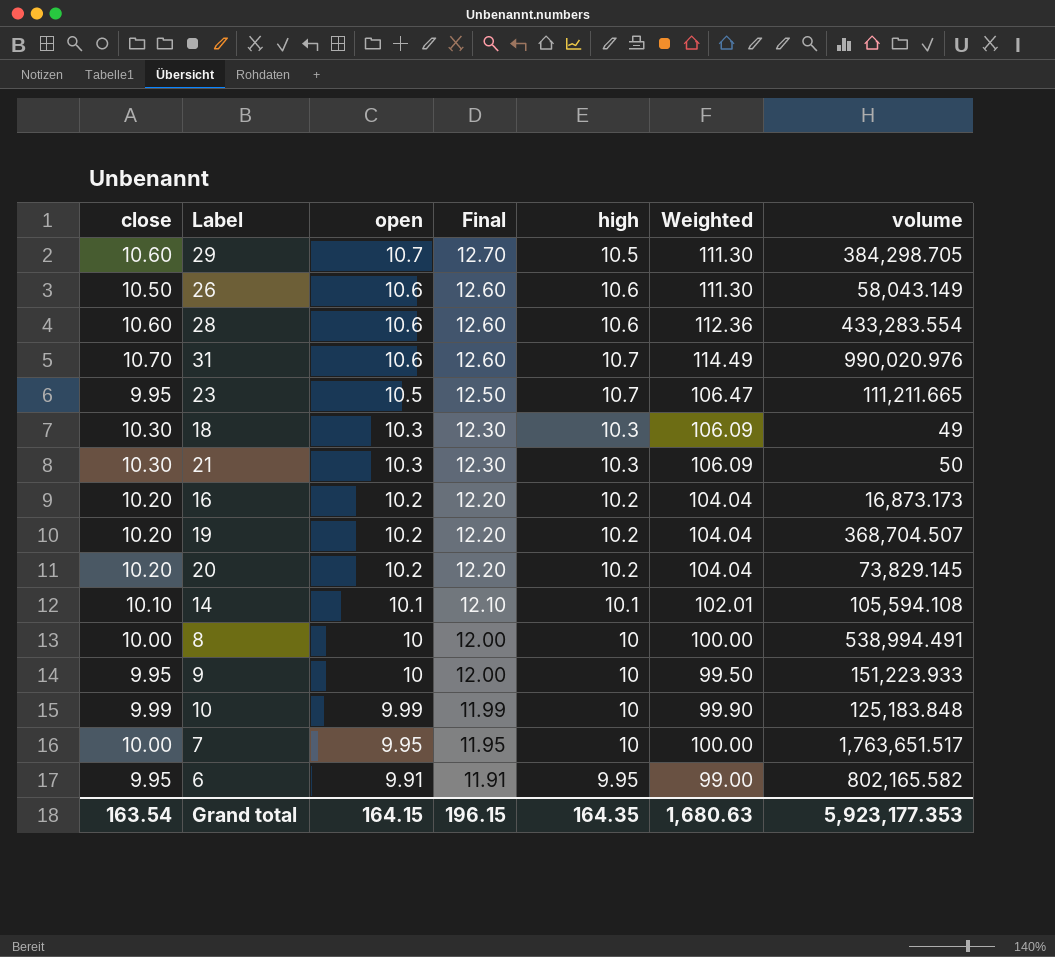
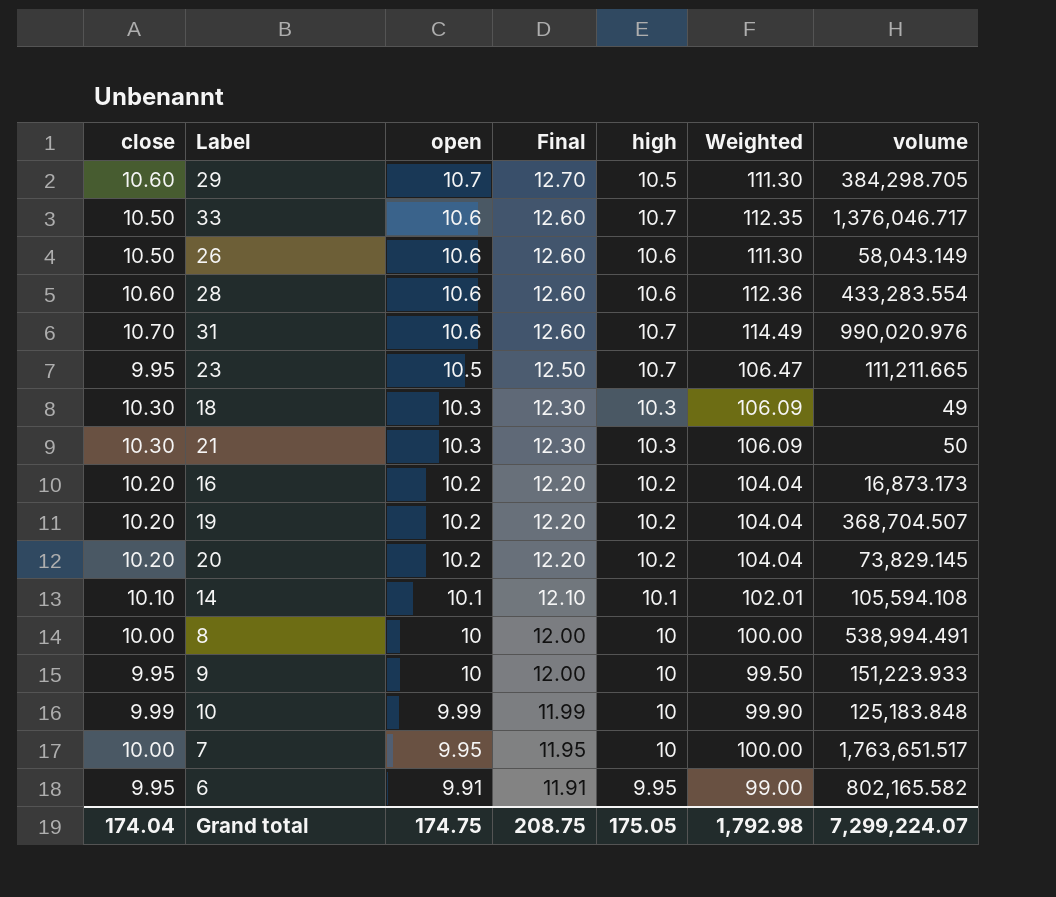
row 33: none -> 10.50 | 10.6 | 12.60 | 10.7 | 112.35 | 1,376,046.717
Grand total | close: 163.54 -> 174.04
Grand total | open: 164.15 -> 174.75
Grand total | Final: 196.15 -> 208.75
Grand total | high: 164.35 -> 175.05
Grand total | Weighted: 1,680.63 -> 1,792.98
Grand total | volume: 5,923,177.353 -> 7,299,224.07

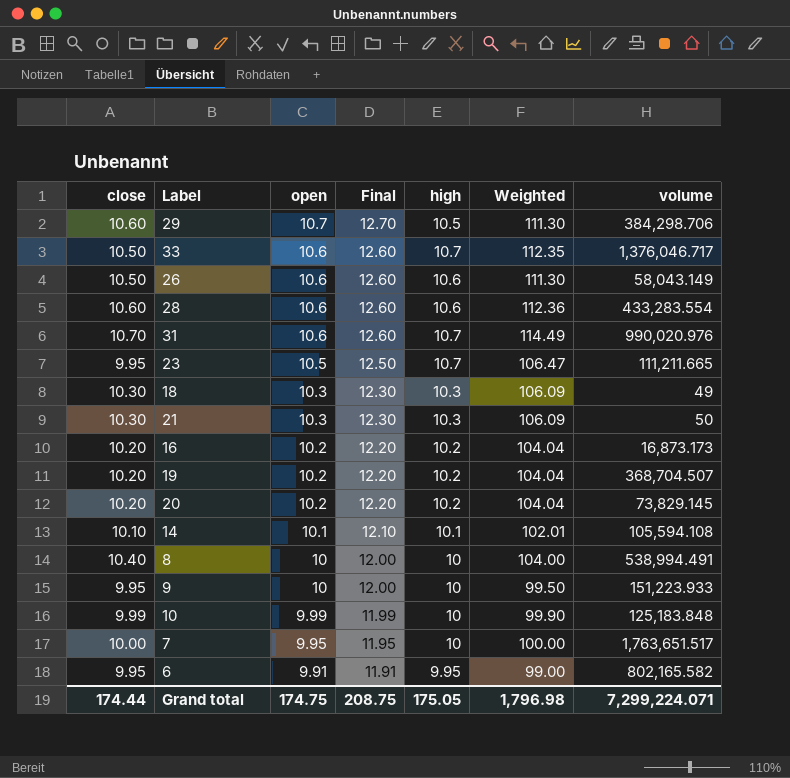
29 | volume: 384,298.705 -> 384,298.706
8 | close: 10.00 -> 10.40
8 | Weighted: 100.00 -> 104.00
Grand total | close: 174.04 -> 174.44
Grand total | Weighted: 1,792.98 -> 1,796.98
Grand total | volume: 7,299,224.07 -> 7,299,224.071

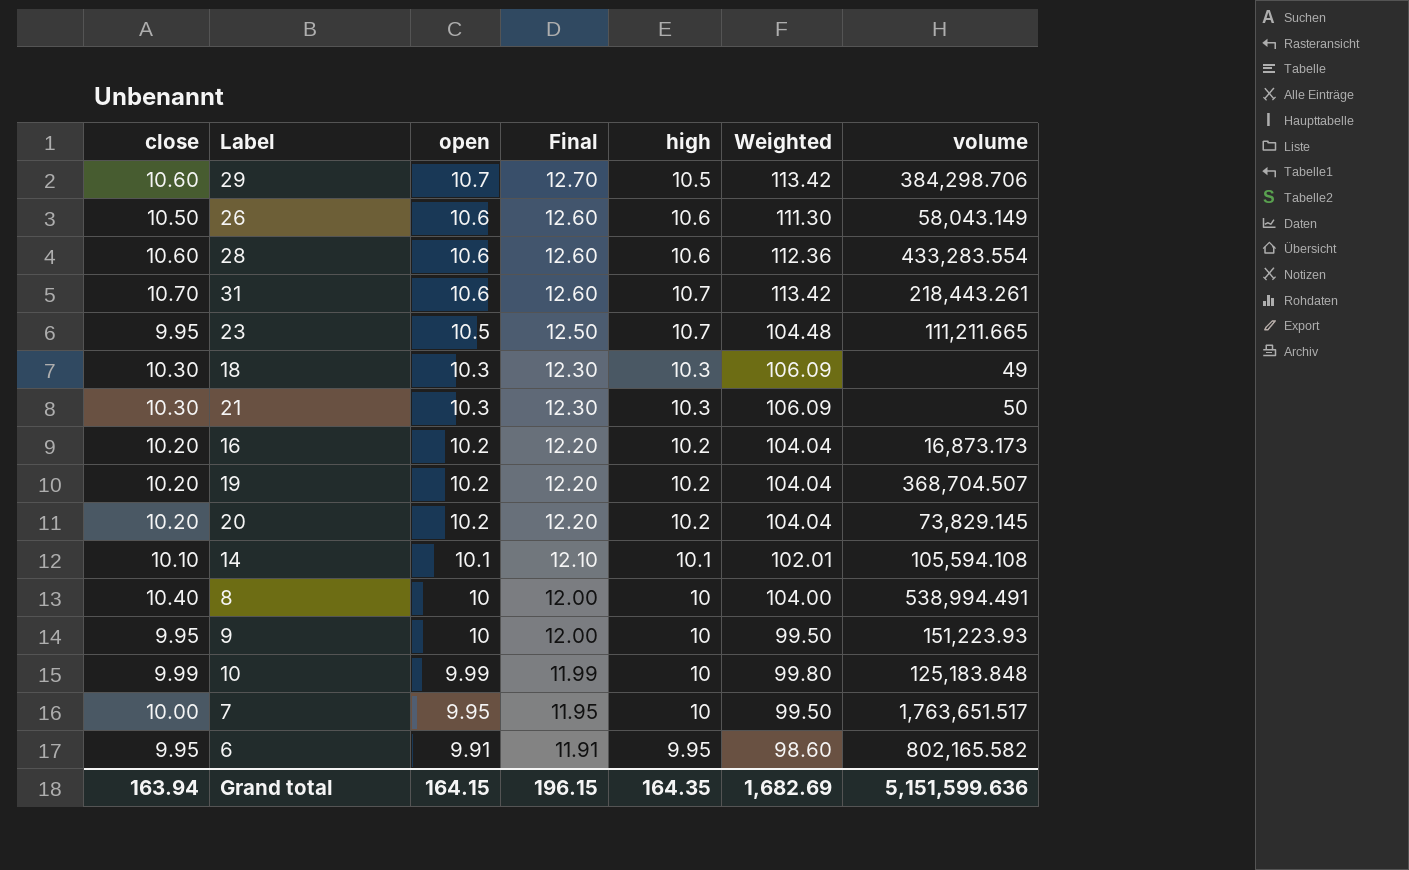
column Weighted | formula: [close] * [high] -> [close] * [open]
row 33: 10.50 | 10.6 | 12.60 | 10.7 | 112.35 | 1,376,046.717 -> none
31 | volume: 990,020.976 -> 218,443.261
9 | volume: 151,223.933 -> 151,223.93
Grand total | close: 174.44 -> 163.94
Grand total | open: 174.75 -> 164.15
Grand total | Final: 208.75 -> 196.15
Grand total | high: 175.05 -> 164.35
Grand total | Weighted: 1,796.98 -> 1,682.69
Grand total | volume: 7,299,224.071 -> 5,151,599.636

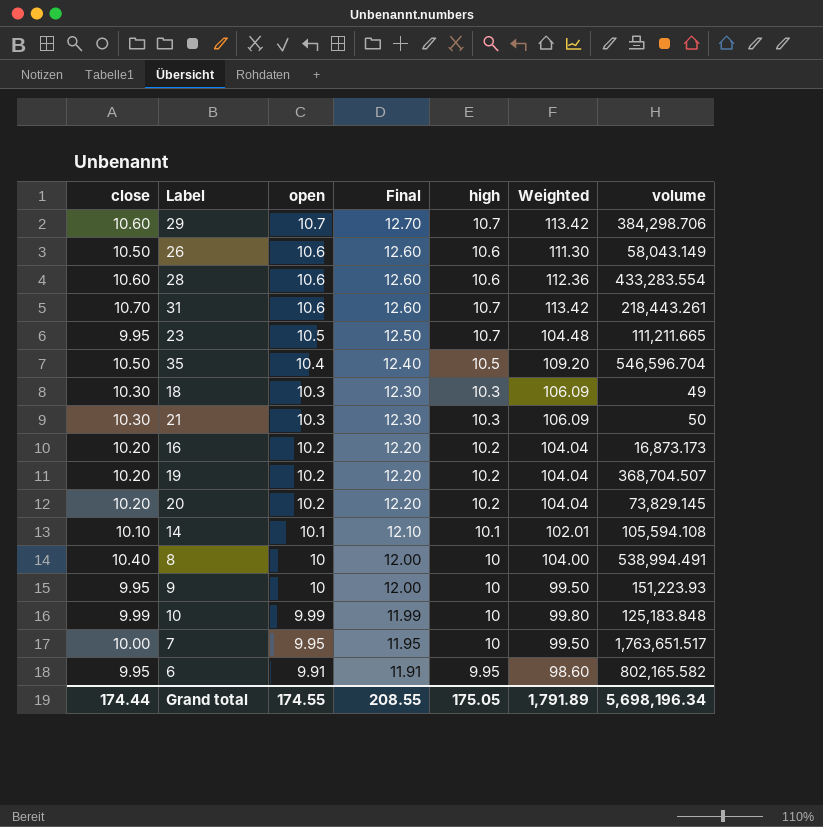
29 | high: 10.5 -> 10.7
row 35: none -> 10.50 | 10.4 | 12.40 | 10.5 | 109.20 | 546,596.704
Grand total | close: 163.94 -> 174.44
Grand total | open: 164.15 -> 174.55
Grand total | Final: 196.15 -> 208.55
Grand total | high: 164.35 -> 175.05
Grand total | Weighted: 1,682.69 -> 1,791.89
Grand total | volume: 5,151,599.636 -> 5,698,196.34

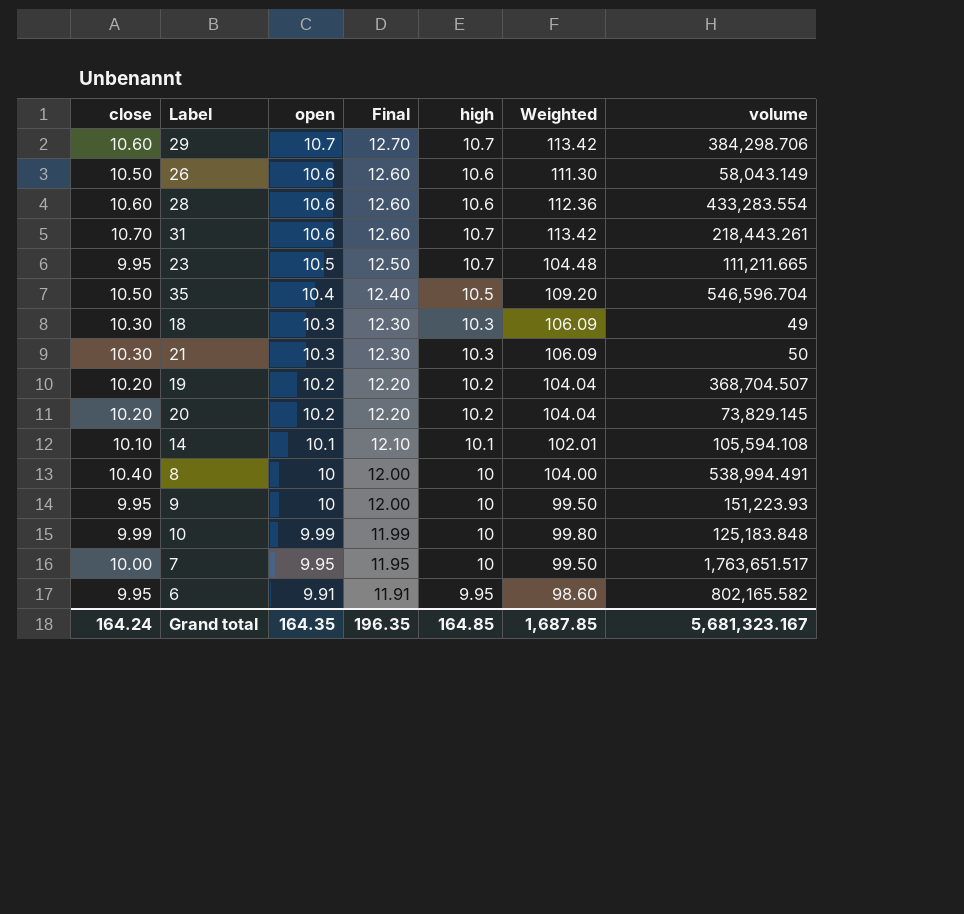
row 16: 10.20 | 10.2 | 12.20 | 10.2 | 104.04 | 16,873.173 -> none
Grand total | close: 174.44 -> 164.24
Grand total | open: 174.55 -> 164.35
Grand total | Final: 208.55 -> 196.35
Grand total | high: 175.05 -> 164.85
Grand total | Weighted: 1,791.89 -> 1,687.85
Grand total | volume: 5,698,196.34 -> 5,681,323.167

